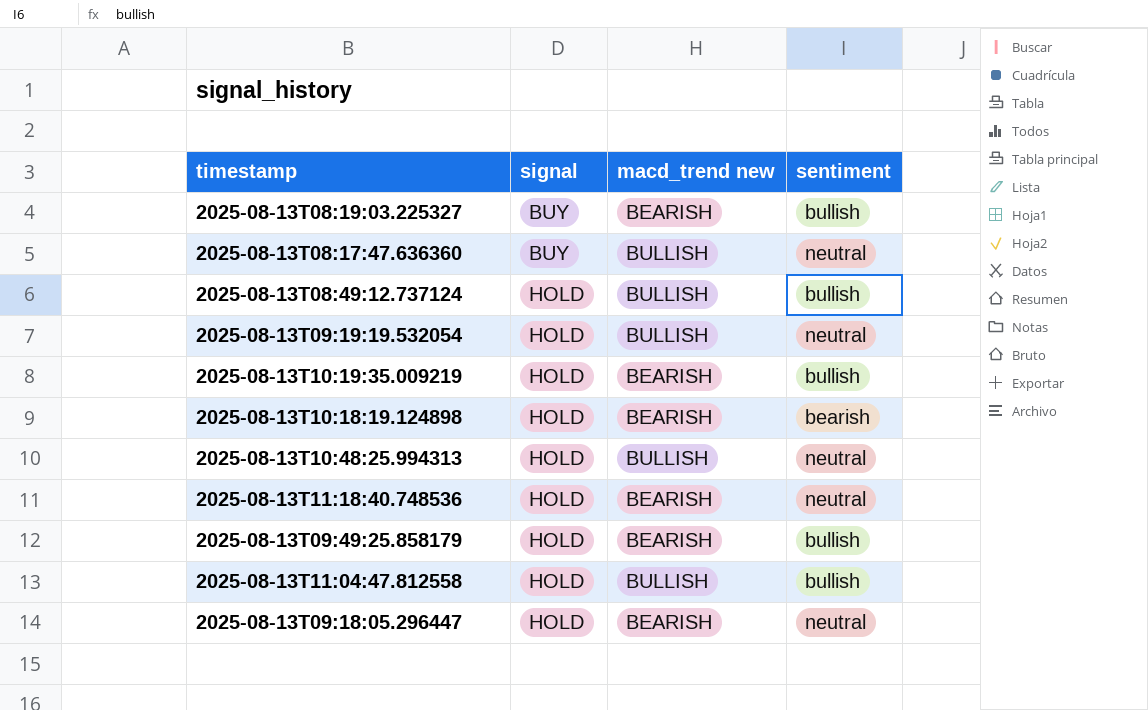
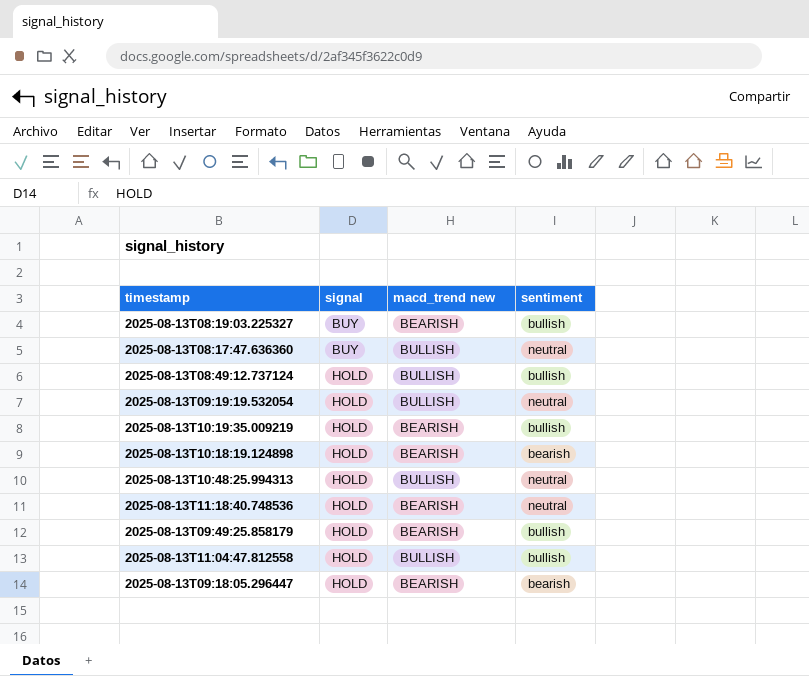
2025-08-13T09:18:05.296447 | sentiment: neutral -> bearish

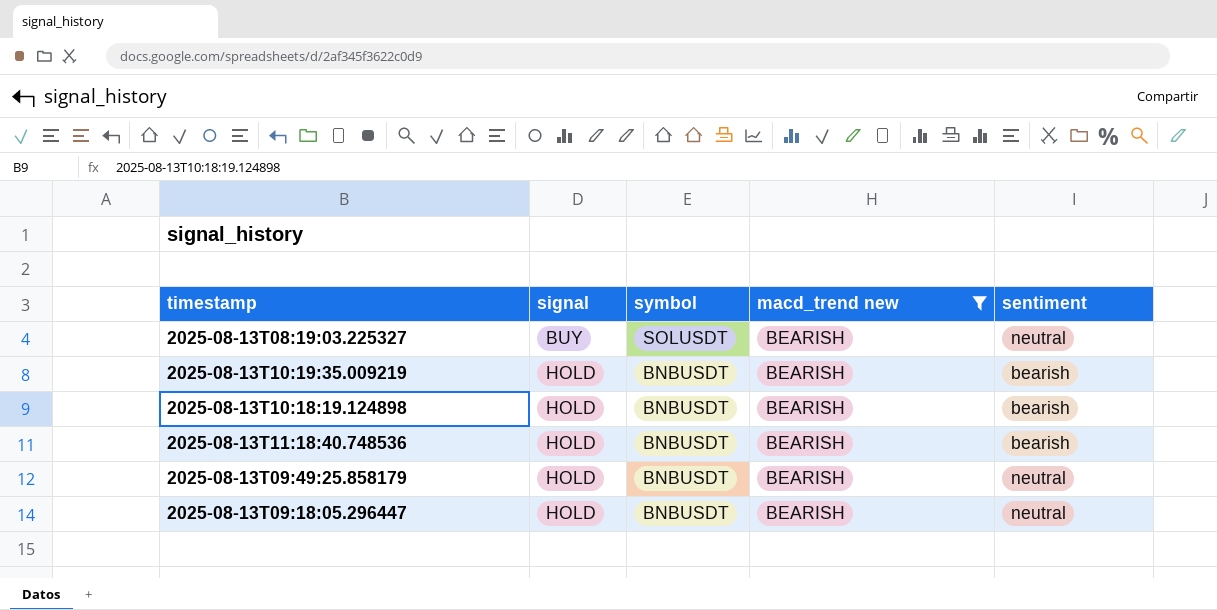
filter: none -> macd_trend new = BEARISH
column symbol | position: none -> 3
2025-08-13T08:19:03.225327 | sentiment: bullish -> neutral
2025-08-13T10:19:35.009219 | sentiment: bullish -> bearish
2025-08-13T11:18:40.748536 | sentiment: neutral -> bearish
2025-08-13T09:49:25.858179 | sentiment: bullish -> neutral
2025-08-13T09:18:05.296447 | sentiment: bearish -> neutral

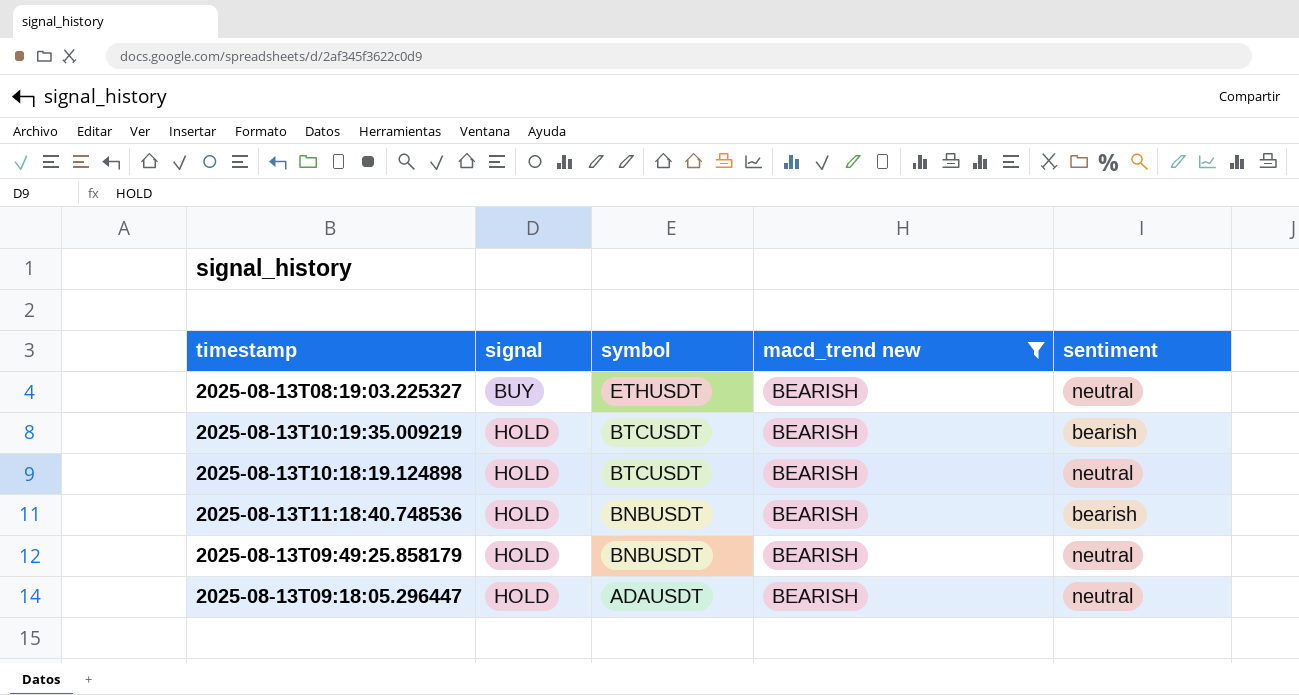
2025-08-13T08:19:03.225327 | symbol: SOLUSDT -> ETHUSDT
2025-08-13T10:19:35.009219 | symbol: BNBUSDT -> BTCUSDT
2025-08-13T10:18:19.124898 | symbol: BNBUSDT -> BTCUSDT
2025-08-13T10:18:19.124898 | sentiment: bearish -> neutral
2025-08-13T09:18:05.296447 | symbol: BNBUSDT -> ADAUSDT

